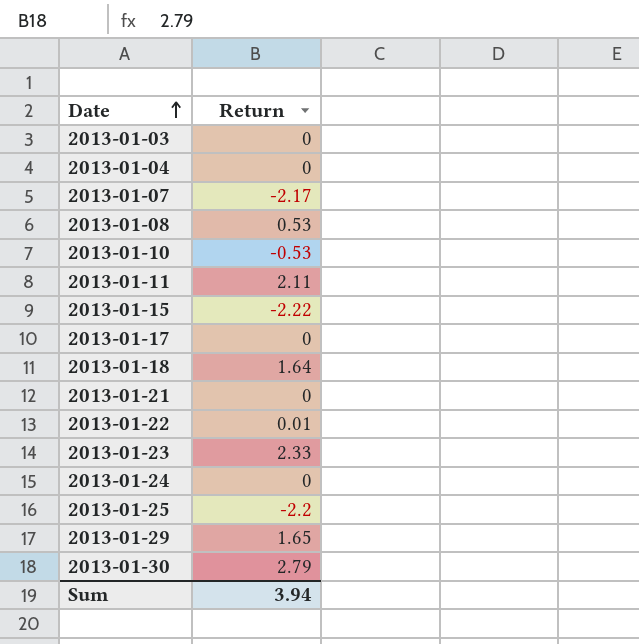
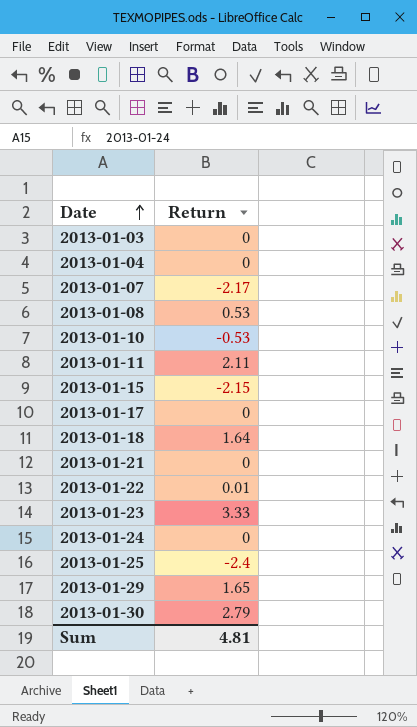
2013-01-15 | Return: -2.22 -> -2.15
2013-01-23 | Return: 2.33 -> 3.33
2013-01-25 | Return: -2.2 -> -2.4
Sum | Return: 3.94 -> 4.81

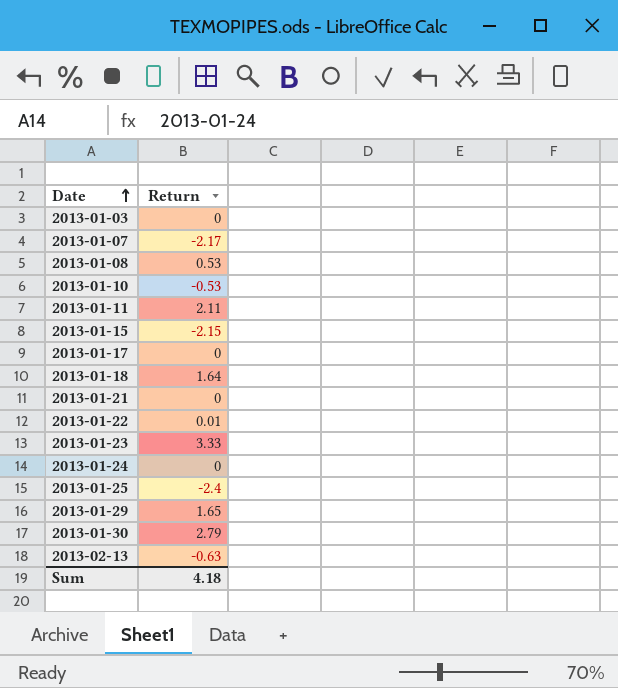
row 2013-01-04: 0 -> none
row 2013-02-13: none -> -0.63
Sum | Return: 4.81 -> 4.18

